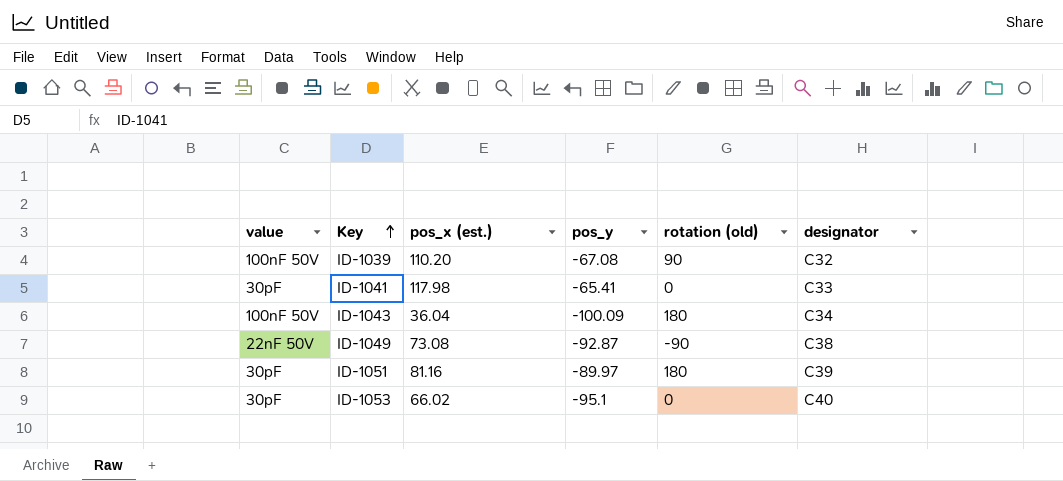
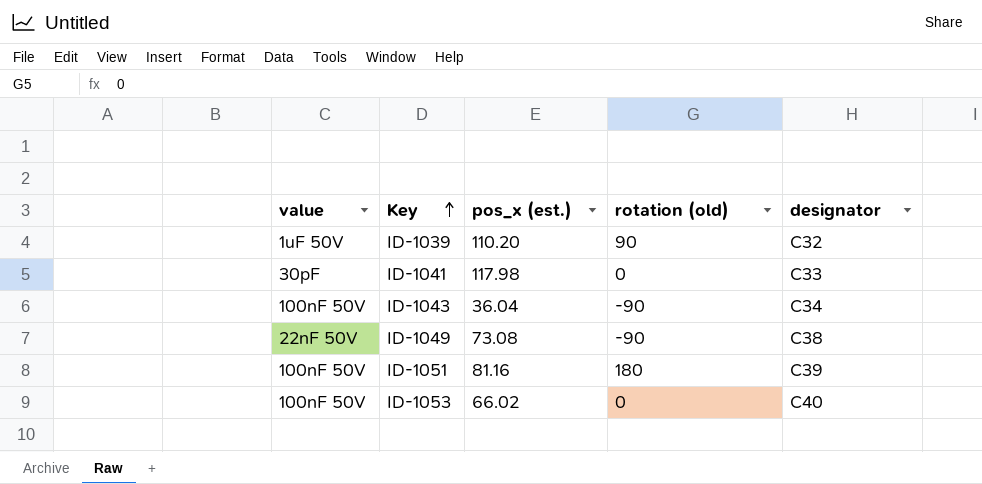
column pos_y | position: 4 -> none
ID-1039 | value: 100nF 50V -> 1uF 50V
ID-1043 | rotation (old): 180 -> -90
ID-1051 | value: 30pF -> 100nF 50V
ID-1053 | value: 30pF -> 100nF 50V

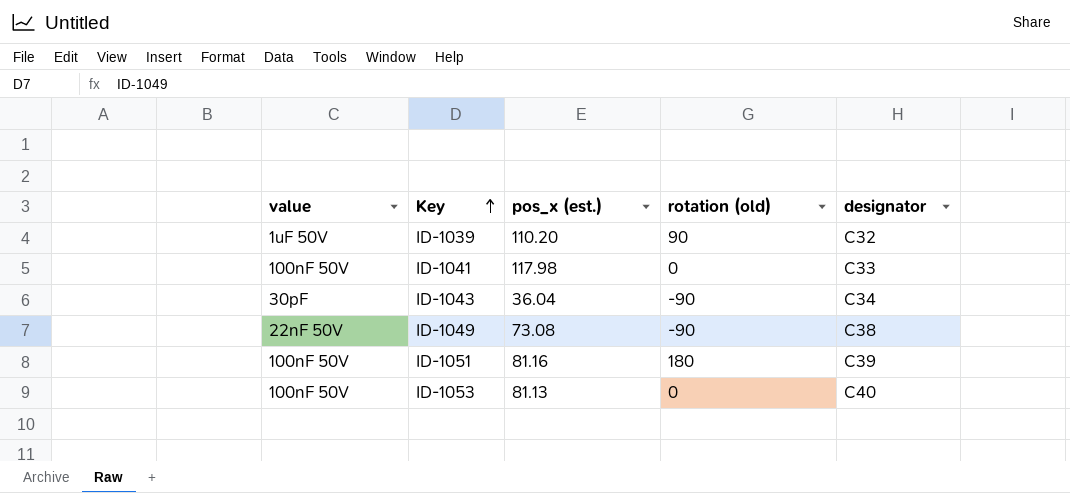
ID-1041 | value: 30pF -> 100nF 50V
ID-1043 | value: 100nF 50V -> 30pF
ID-1053 | pos_x (est.): 66.02 -> 81.13

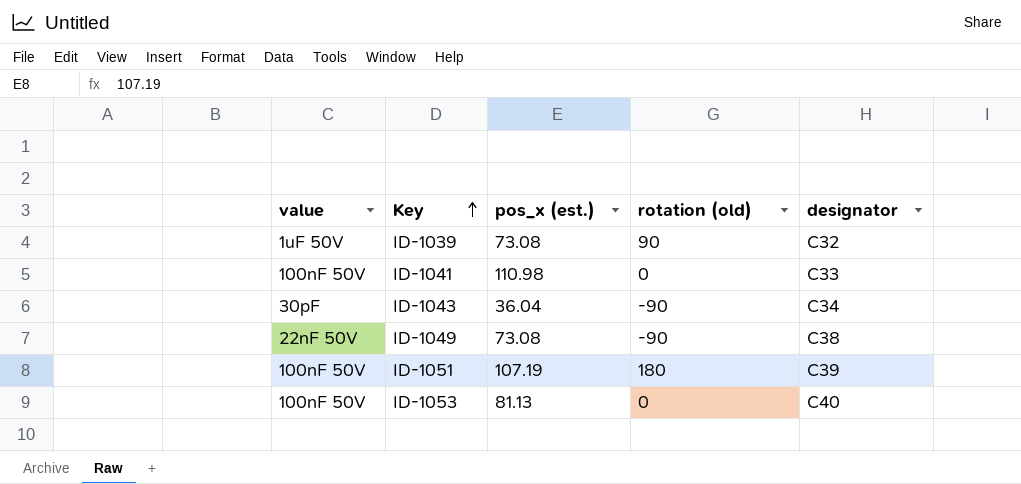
ID-1039 | pos_x (est.): 110.20 -> 73.08
ID-1041 | pos_x (est.): 117.98 -> 110.98
ID-1051 | pos_x (est.): 81.16 -> 107.19

